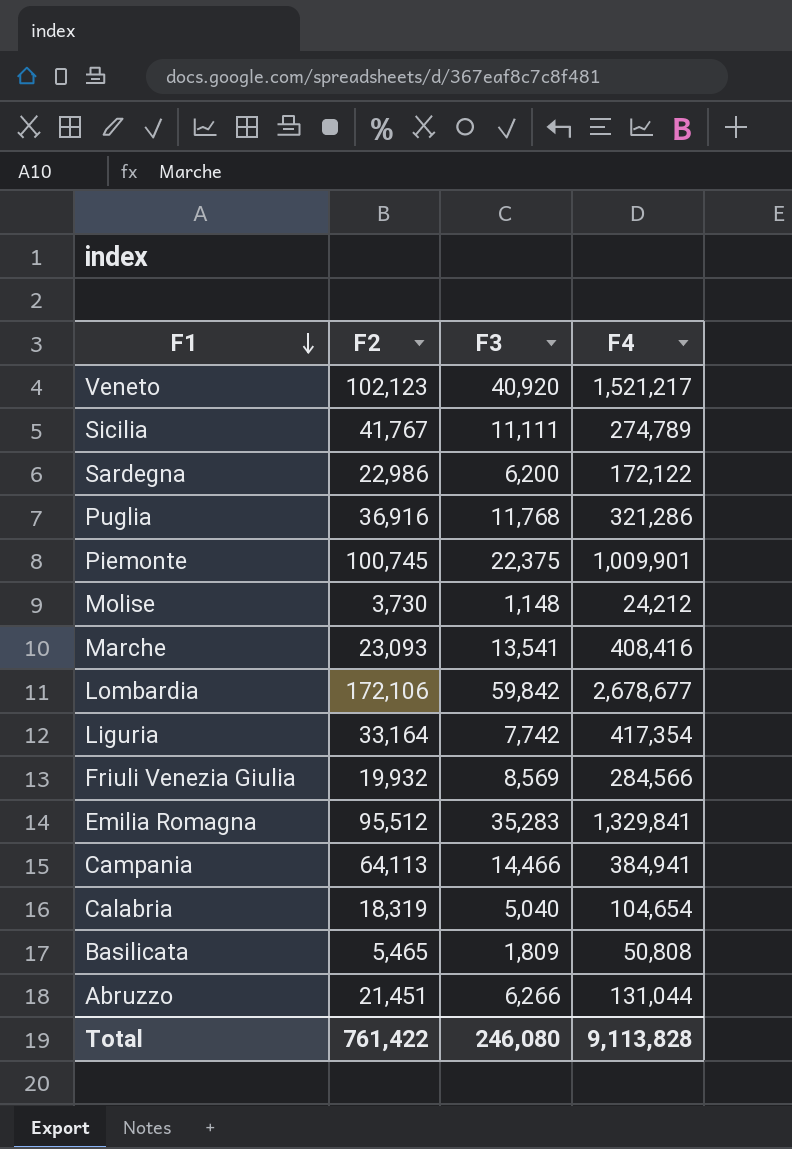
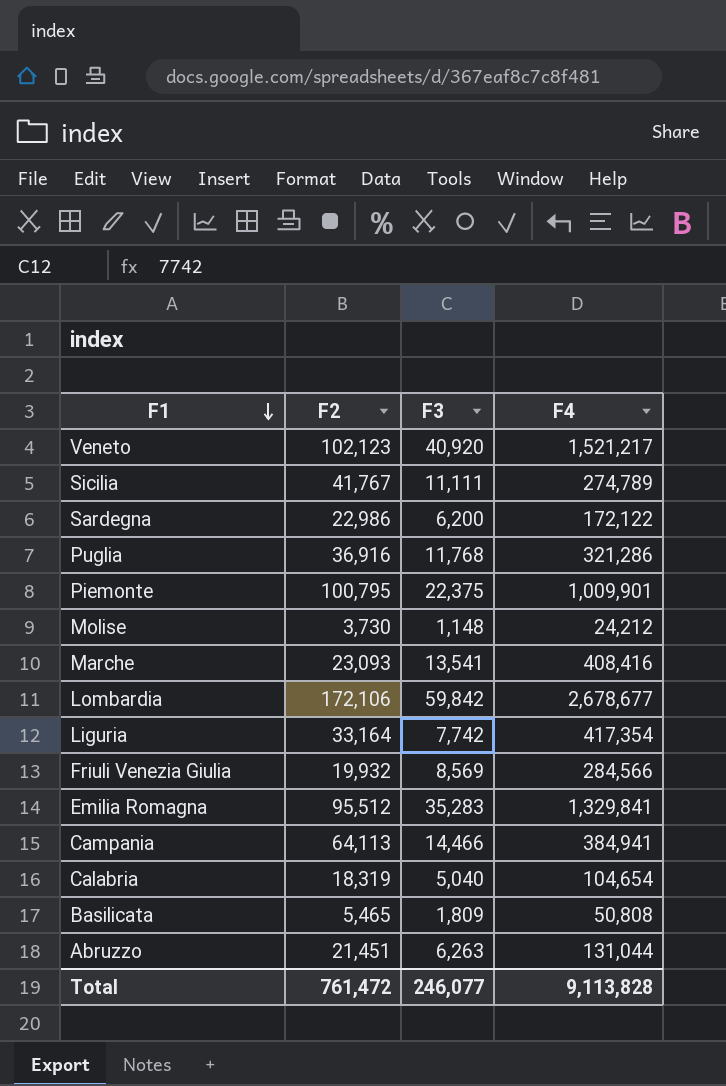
Piemonte | F2: 100,745 -> 100,795
Abruzzo | F3: 6,266 -> 6,263
Total | F2: 761,422 -> 761,472
Total | F3: 246,080 -> 246,077

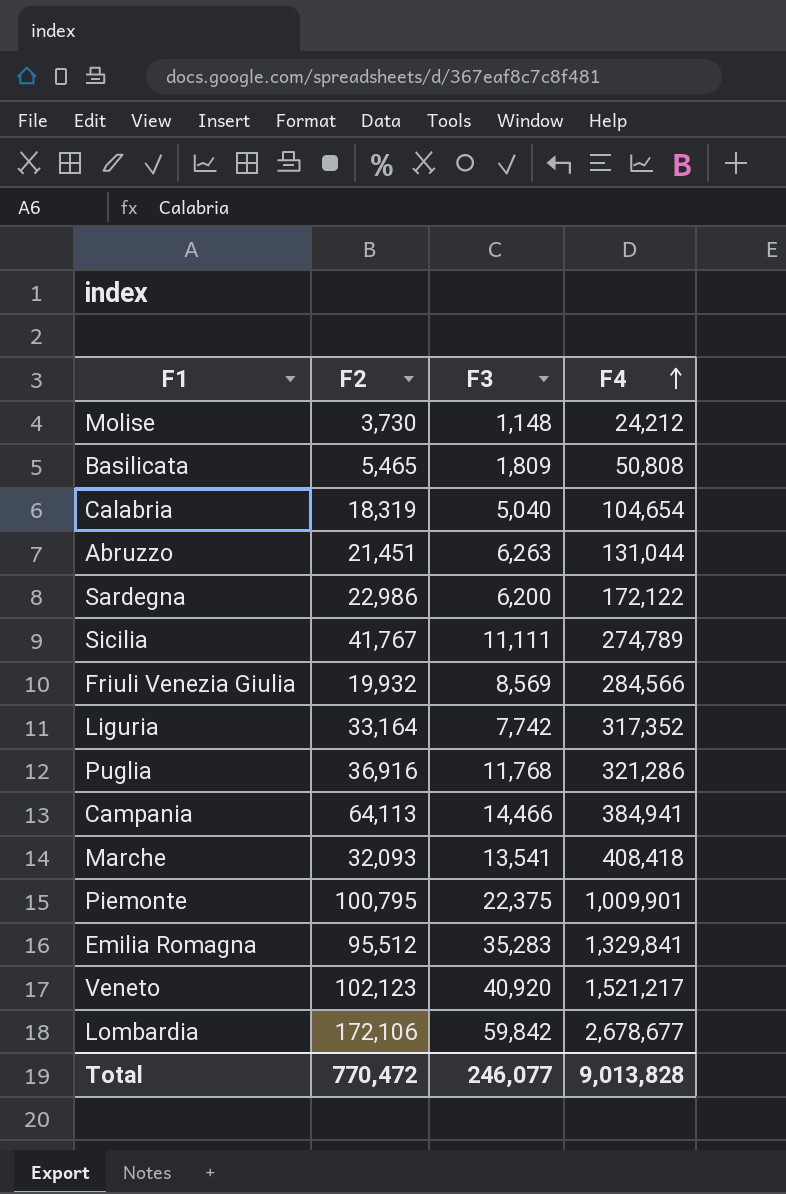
row order: F1 descending -> F4 ascending
Liguria | F4: 417,354 -> 317,352
Marche | F2: 23,093 -> 32,093
Marche | F4: 408,416 -> 408,418
Total | F2: 761,472 -> 770,472
Total | F4: 9,113,828 -> 9,013,828

